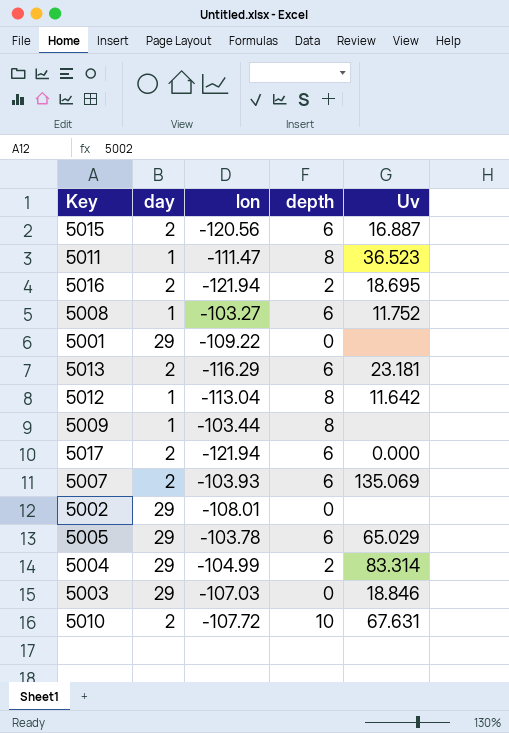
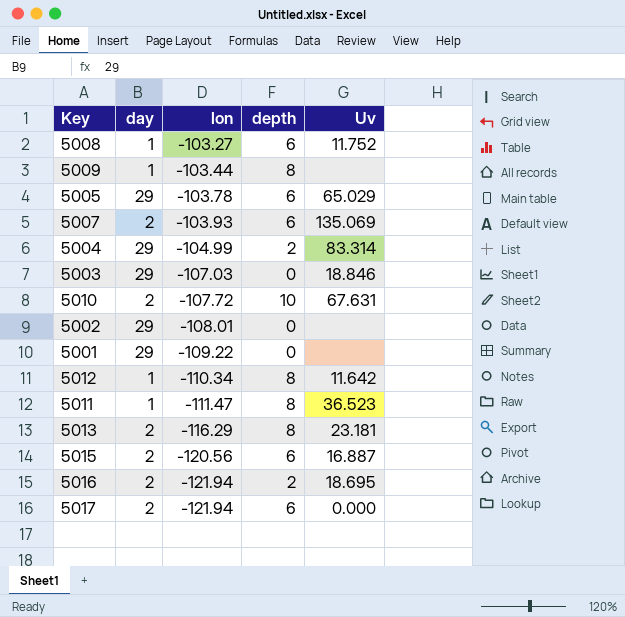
row order: none -> lon descending
5012 | lon: -113.04 -> -110.34
5013 | depth: 6 -> 8

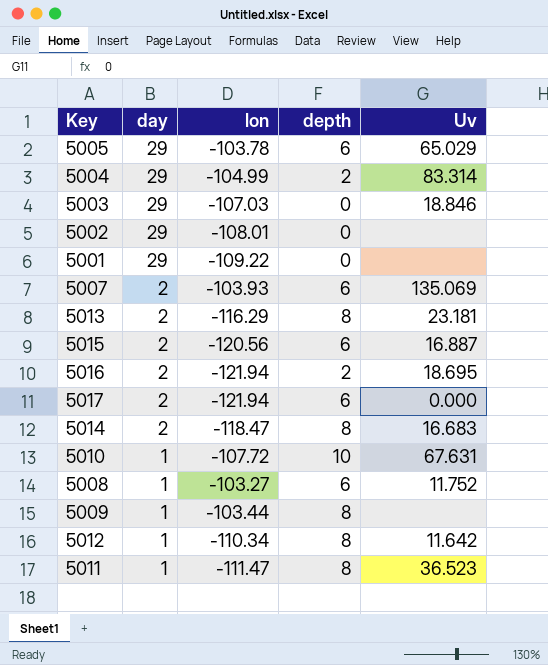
row order: lon descending -> day descending
row 5014: none -> 2 | -118.47 | 8 | 16.683
5010 | day: 2 -> 1

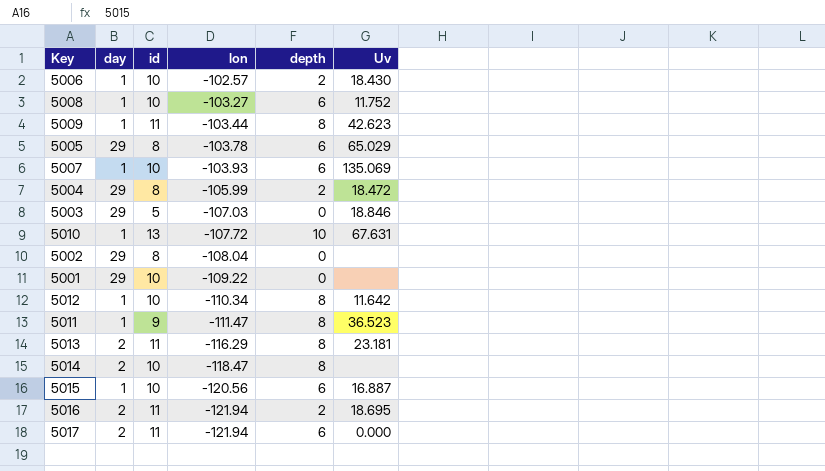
row order: day descending -> lon descending
column id | position: none -> 3
row 5006: none -> 1 | 10 | -102.57 | 2 | 18.430
5009 | Uv: none -> 42.623
5007 | day: 2 -> 1
5004 | lon: -104.99 -> -105.99
5004 | Uv: 83.314 -> 18.472
5002 | lon: -108.01 -> -108.04
5014 | Uv: 16.683 -> none
5015 | day: 2 -> 1

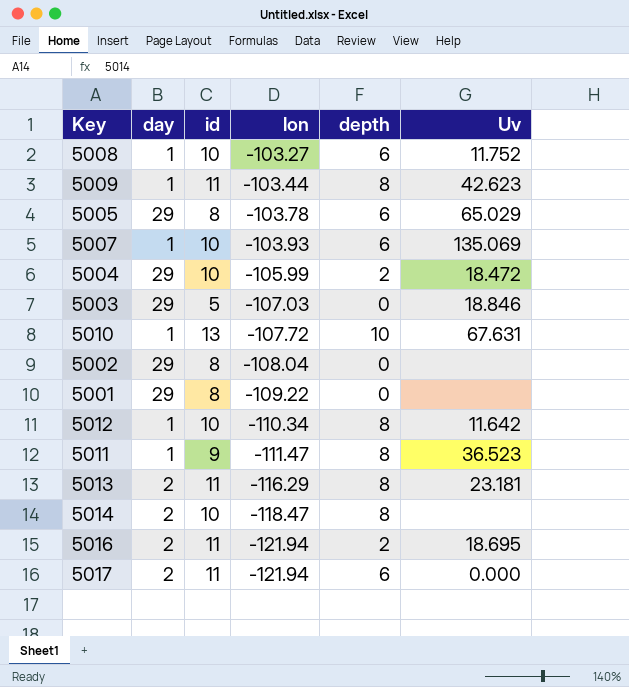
row 5006: 1 | 10 | -102.57 | 2 | 18.430 -> none
row 5015: 1 | 10 | -120.56 | 6 | 16.887 -> none
5004 | id: 8 -> 10
5001 | id: 10 -> 8

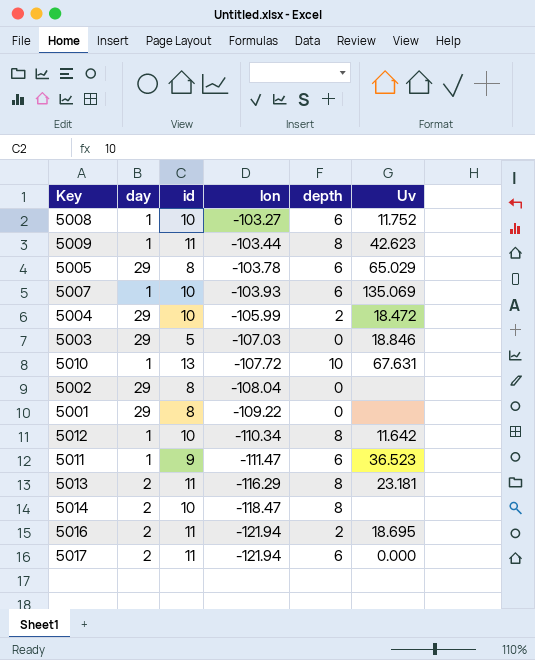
5011 | depth: 8 -> 6

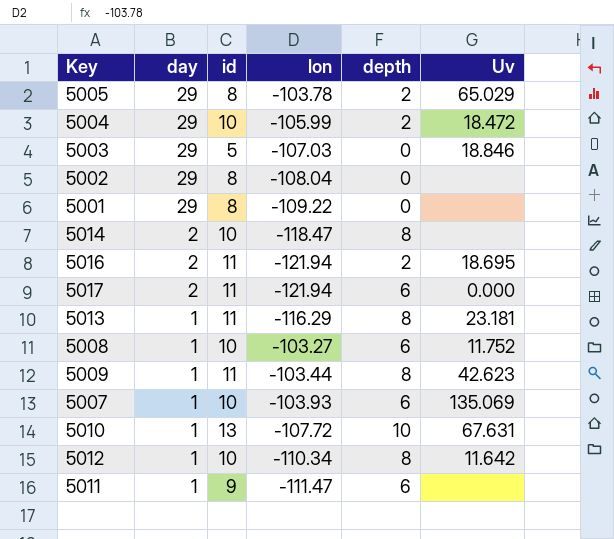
row order: lon descending -> day descending
5005 | depth: 6 -> 2
5013 | day: 2 -> 1
5011 | Uv: 36.523 -> none

